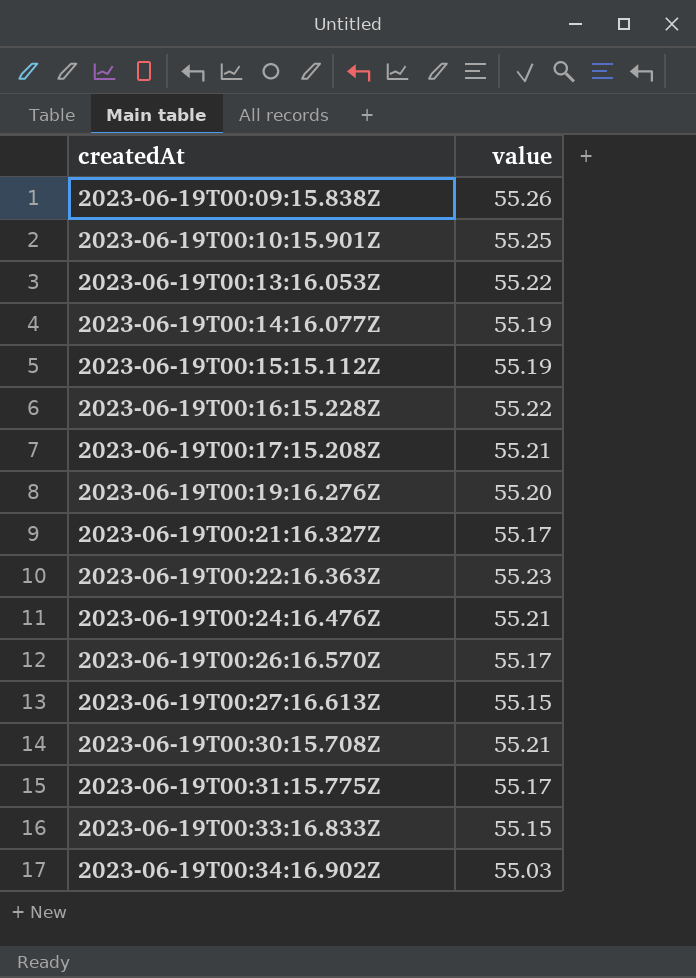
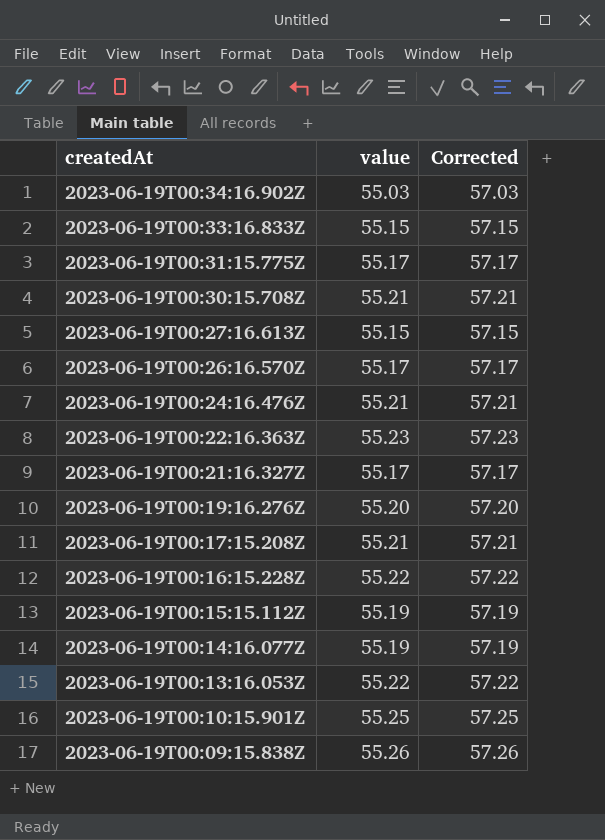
row order: createdAt ascending -> createdAt descending
column Corrected | formula: none -> [value] + 2

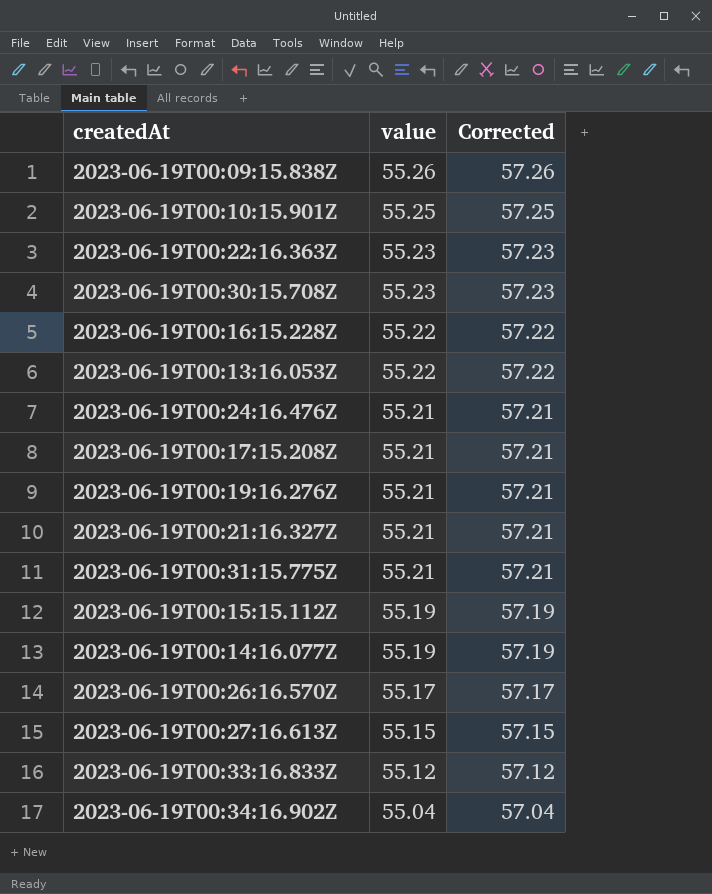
row order: createdAt descending -> value descending
2023-06-19T00:30:15.708Z | value: 55.21 -> 55.23
2023-06-19T00:30:15.708Z | Corrected: 57.21 -> 57.23
2023-06-19T00:19:16.276Z | value: 55.20 -> 55.21
2023-06-19T00:19:16.276Z | Corrected: 57.20 -> 57.21
2023-06-19T00:21:16.327Z | value: 55.17 -> 55.21
2023-06-19T00:21:16.327Z | Corrected: 57.17 -> 57.21
2023-06-19T00:31:15.775Z | value: 55.17 -> 55.21
2023-06-19T00:31:15.775Z | Corrected: 57.17 -> 57.21
2023-06-19T00:33:16.833Z | value: 55.15 -> 55.12
2023-06-19T00:33:16.833Z | Corrected: 57.15 -> 57.12
2023-06-19T00:34:16.902Z | value: 55.03 -> 55.04
2023-06-19T00:34:16.902Z | Corrected: 57.03 -> 57.04

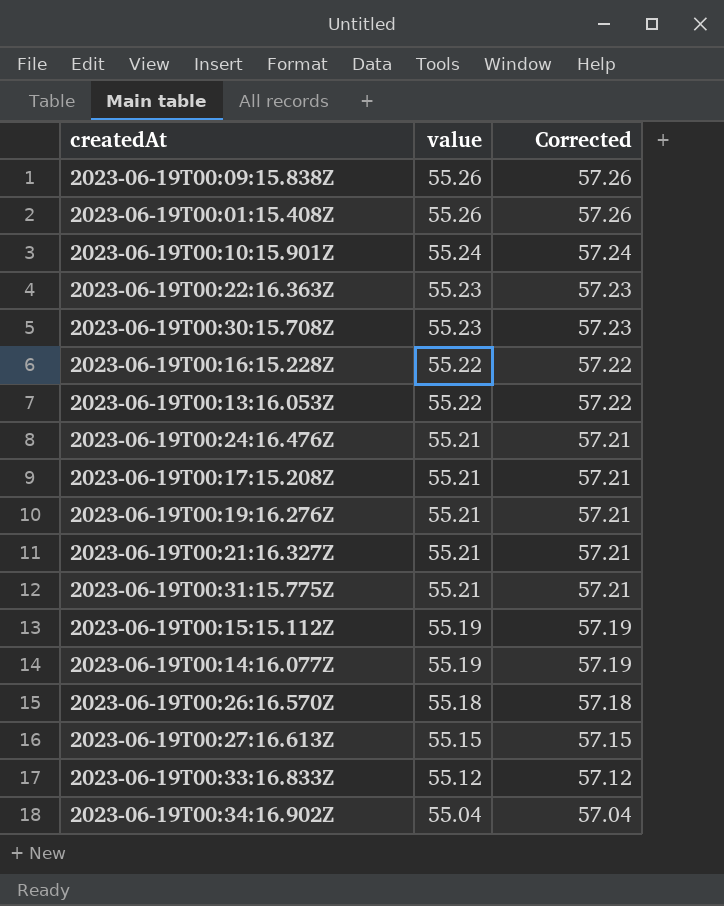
row 2023-06-19T00:01:15.408Z: none -> 55.26 | 57.26
2023-06-19T00:10:15.901Z | value: 55.25 -> 55.24
2023-06-19T00:10:15.901Z | Corrected: 57.25 -> 57.24
2023-06-19T00:26:16.570Z | value: 55.17 -> 55.18
2023-06-19T00:26:16.570Z | Corrected: 57.17 -> 57.18

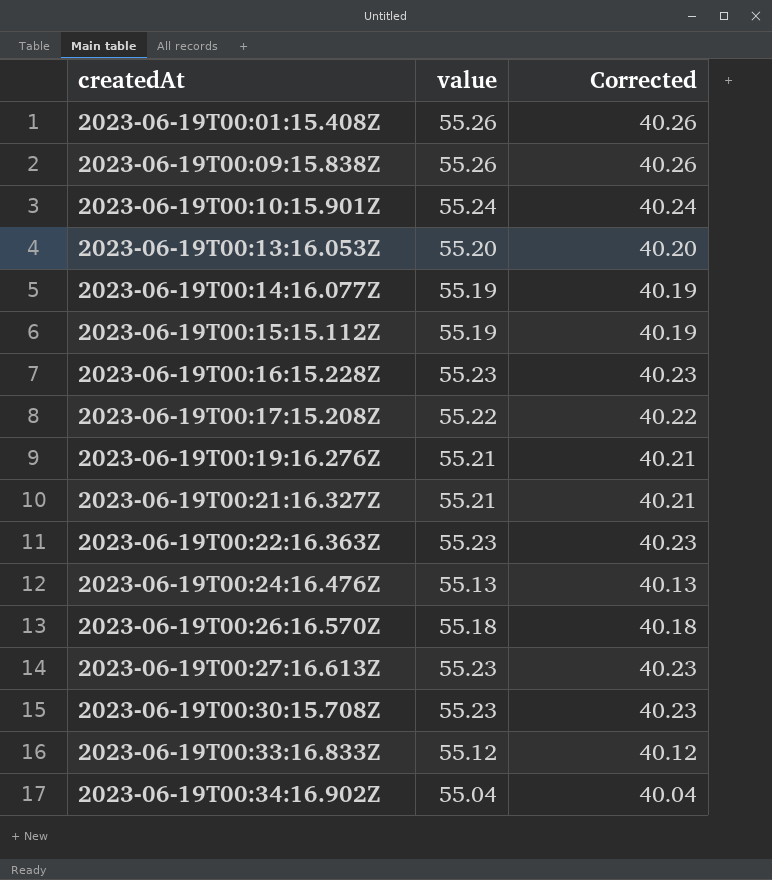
row order: value descending -> createdAt ascending
column Corrected | formula: [value] + 2 -> [value] - 15
row 2023-06-19T00:31:15.775Z: 55.21 | 57.21 -> none
2023-06-19T00:13:16.053Z | value: 55.22 -> 55.20
2023-06-19T00:16:15.228Z | value: 55.22 -> 55.23
2023-06-19T00:17:15.208Z | value: 55.21 -> 55.22
2023-06-19T00:24:16.476Z | value: 55.21 -> 55.13
2023-06-19T00:27:16.613Z | value: 55.15 -> 55.23

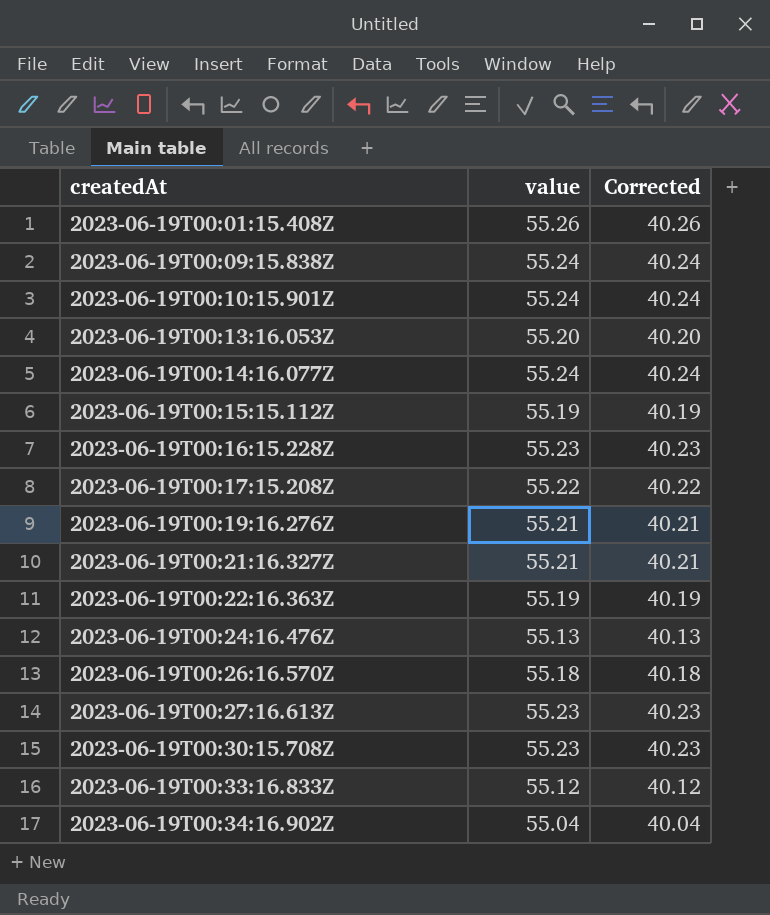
2023-06-19T00:09:15.838Z | value: 55.26 -> 55.24
2023-06-19T00:09:15.838Z | Corrected: 40.26 -> 40.24
2023-06-19T00:14:16.077Z | value: 55.19 -> 55.24
2023-06-19T00:14:16.077Z | Corrected: 40.19 -> 40.24
2023-06-19T00:22:16.363Z | value: 55.23 -> 55.19
2023-06-19T00:22:16.363Z | Corrected: 40.23 -> 40.19

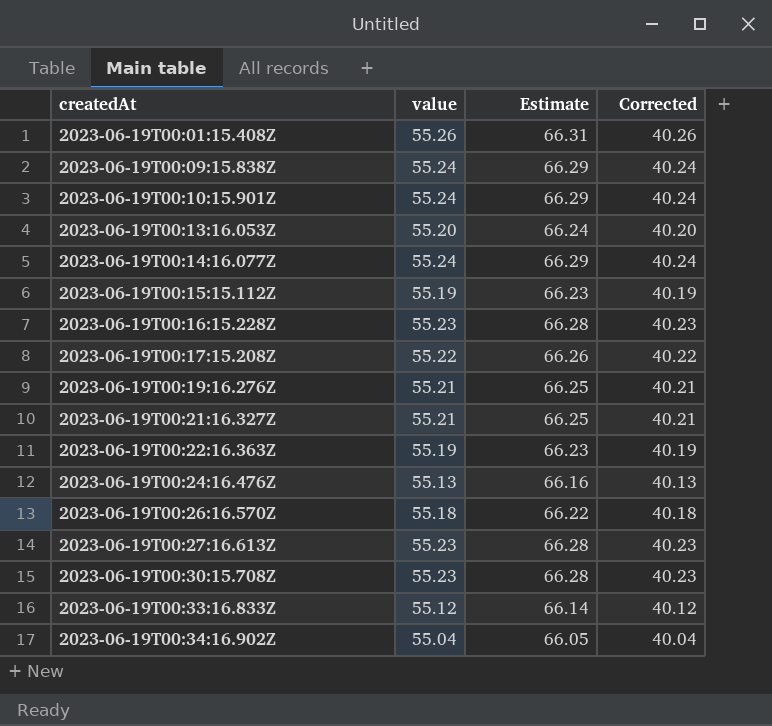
column Estimate | formula: none -> [value] * 1.2

